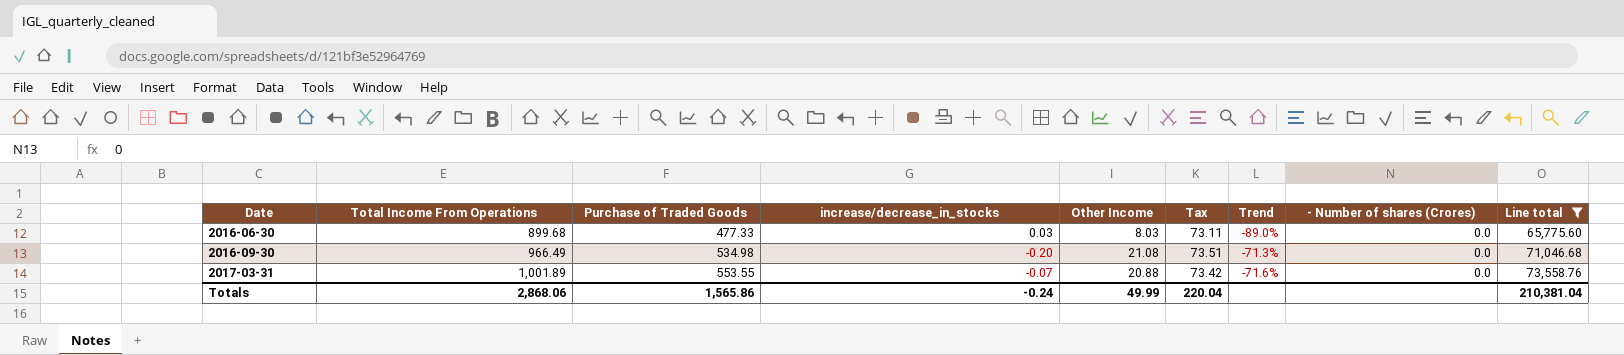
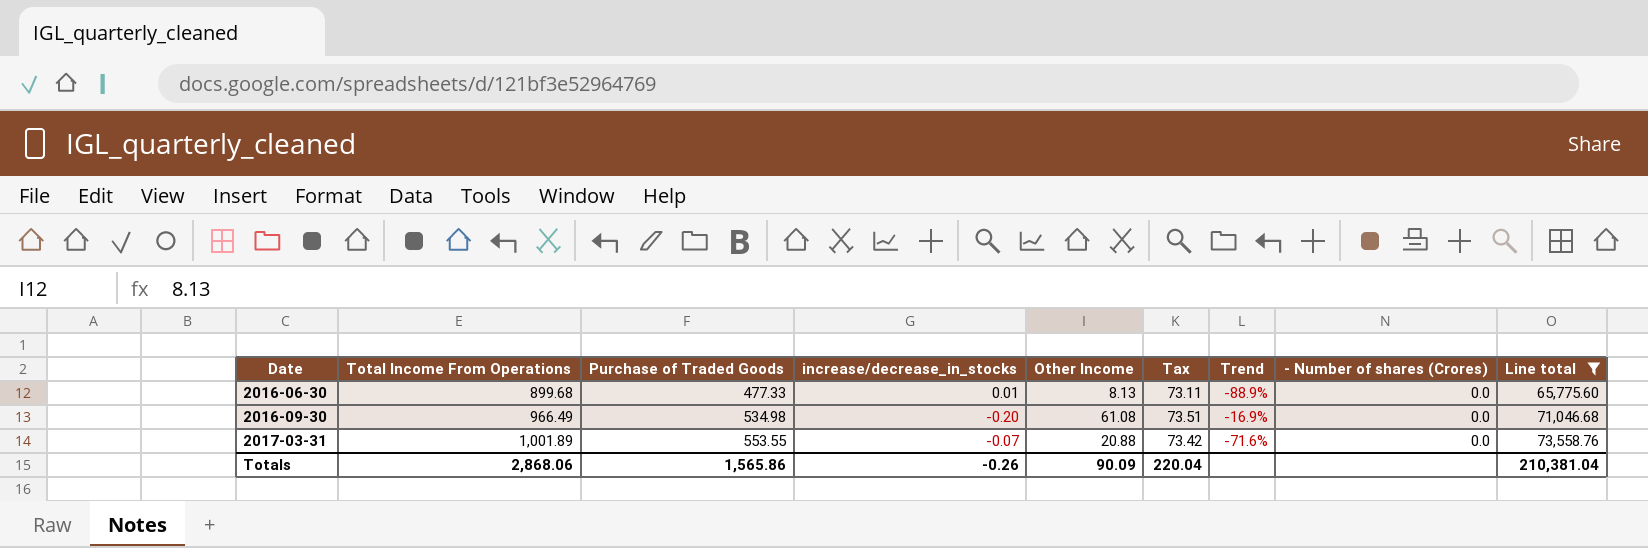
2016-06-30 | increase/decrease_in_stocks: 0.03 -> 0.01
2016-06-30 | Other Income: 8.03 -> 8.13
2016-06-30 | Trend: -89.0% -> -88.9%
2016-09-30 | Other Income: 21.08 -> 61.08
2016-09-30 | Trend: -71.3% -> -16.9%
Totals | increase/decrease_in_stocks: -0.24 -> -0.26
Totals | Other Income: 49.99 -> 90.09

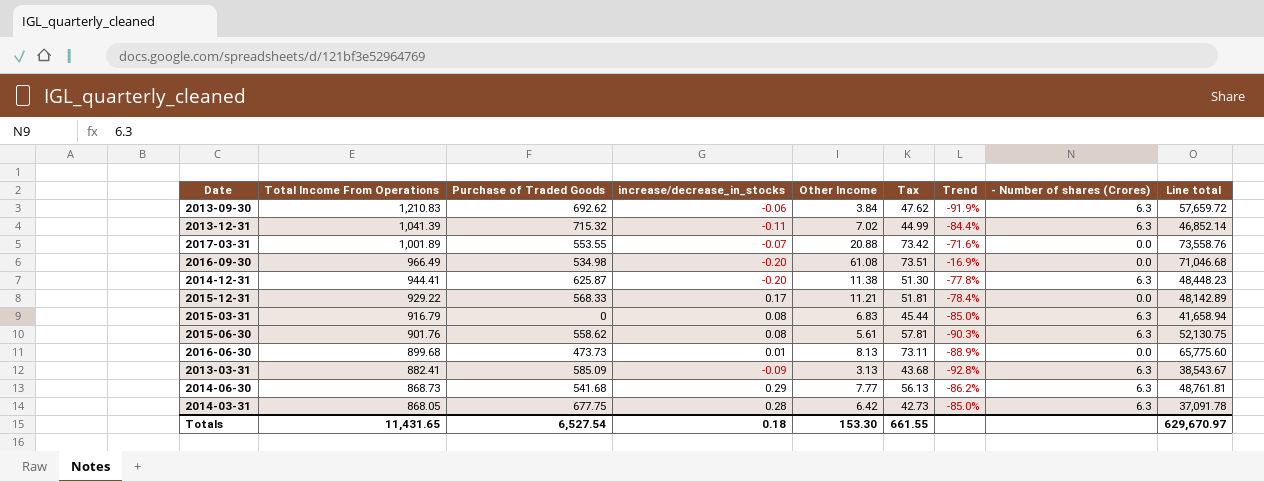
filter: Line total >= 65,775.60 -> none
row order: Date ascending -> Total Income From Operations descending
2016-06-30 | Purchase of Traded Goods: 477.33 -> 473.73
Totals | Total Income From Operations: 2,868.06 -> 11,431.65
Totals | Purchase of Traded Goods: 1,565.86 -> 6,527.54
Totals | increase/decrease_in_stocks: -0.26 -> 0.18
Totals | Other Income: 90.09 -> 153.30
Totals | Tax: 220.04 -> 661.55
Totals | Line total: 210,381.04 -> 629,670.97

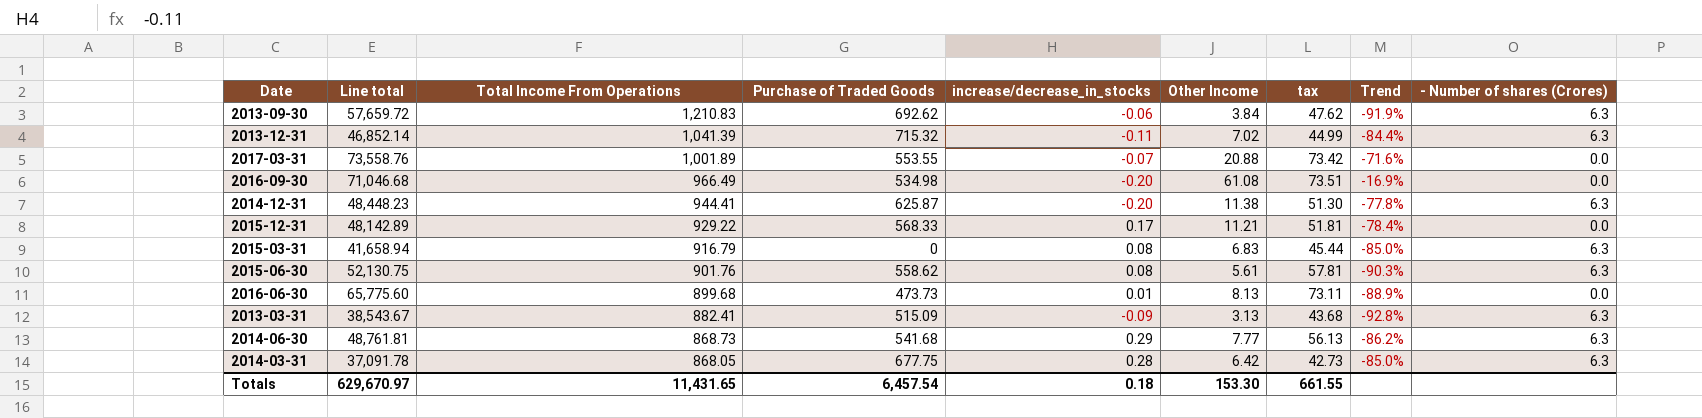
column Line total | position: 9 -> 2
column name: Tax -> tax
2013-03-31 | Purchase of Traded Goods: 585.09 -> 515.09
Totals | Purchase of Traded Goods: 6,527.54 -> 6,457.54

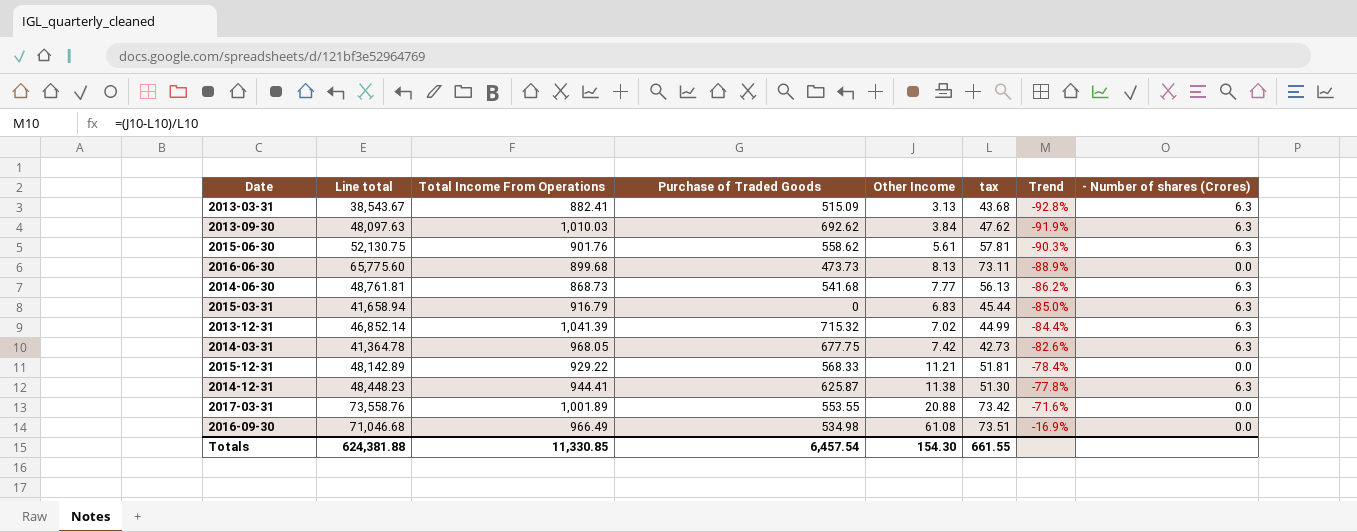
row order: Total Income From Operations descending -> Trend ascending
column increase/decrease_in_stocks | position: 5 -> none
2013-09-30 | Line total: 57,659.72 -> 48,097.63
2013-09-30 | Total Income From Operations: 1,210.83 -> 1,010.03
2014-03-31 | Line total: 37,091.78 -> 41,364.78
2014-03-31 | Total Income From Operations: 868.05 -> 968.05
2014-03-31 | Other Income: 6.42 -> 7.42
2014-03-31 | Trend: -85.0% -> -82.6%
Totals | Line total: 629,670.97 -> 624,381.88
Totals | Total Income From Operations: 11,431.65 -> 11,330.85
Totals | Other Income: 153.30 -> 154.30

